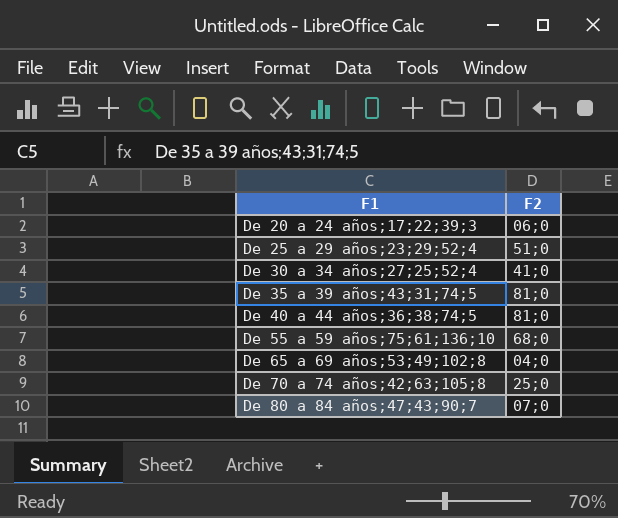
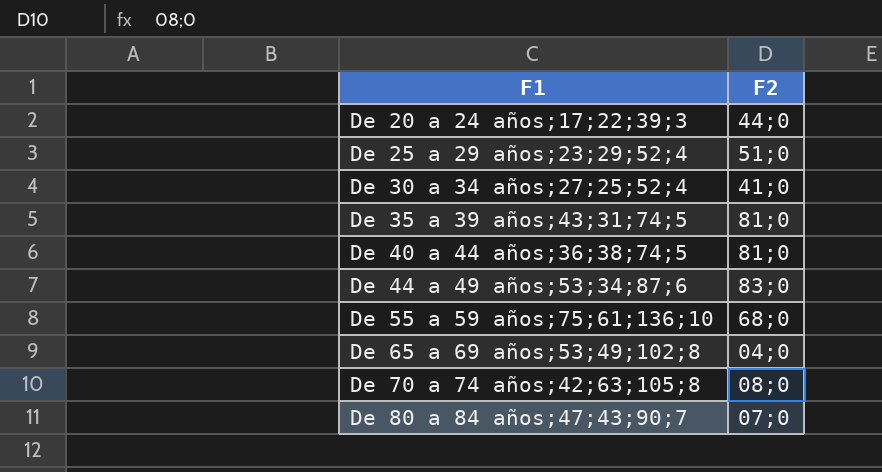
De 20 a 24 años;17;22;39;3 | F2: 06;0 -> 44;0
row De 44 a 49 años;53;34;87;6: none -> 83;0
De 70 a 74 años;42;63;105;8 | F2: 25;0 -> 08;0

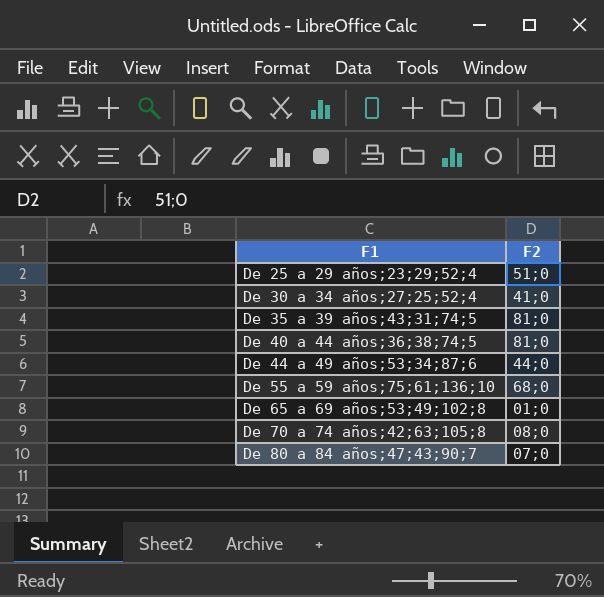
row De 20 a 24 años;17;22;39;3: 44;0 -> none
De 44 a 49 años;53;34;87;6 | F2: 83;0 -> 44;0
De 65 a 69 años;53;49;102;8 | F2: 04;0 -> 01;0

